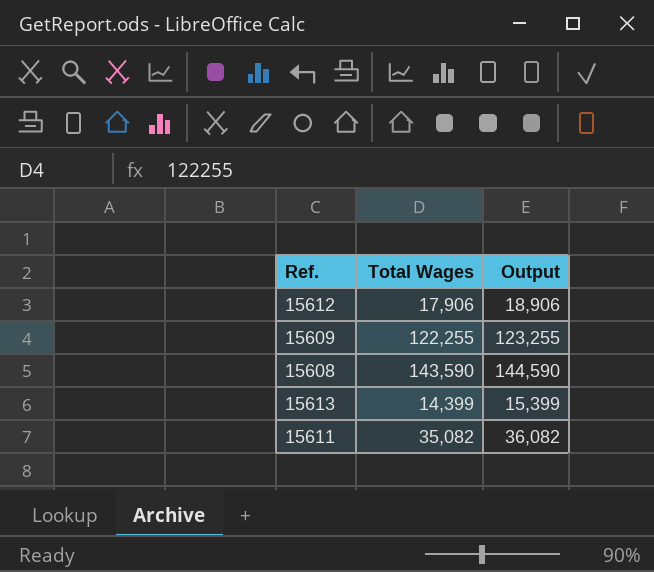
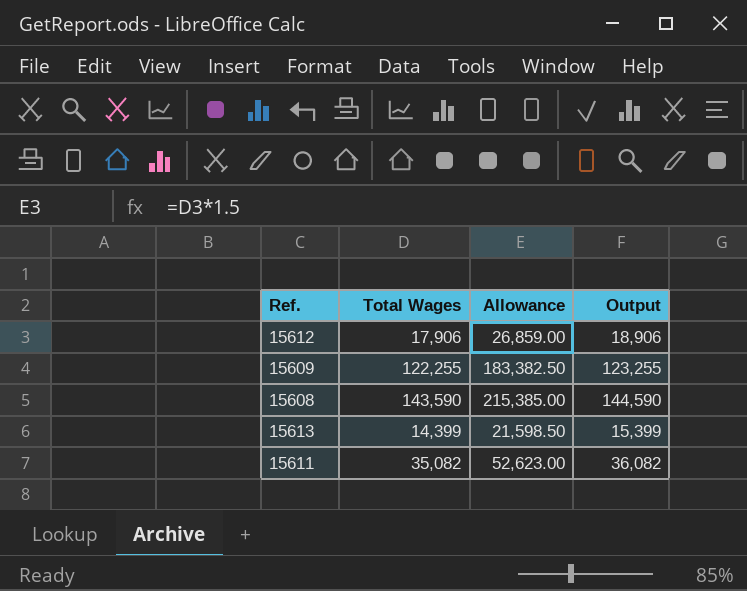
column Allowance | formula: none -> [Total Wages] * 1.5

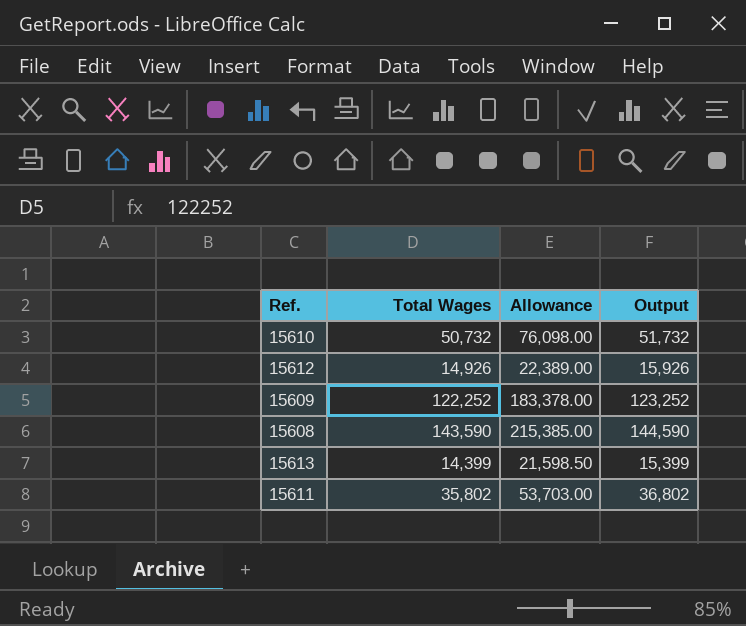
row 15610: none -> 50,732 | 76,098.00 | 51,732
15612 | Total Wages: 17,906 -> 14,926
15612 | Allowance: 26,859.00 -> 22,389.00
15612 | Output: 18,906 -> 15,926
15609 | Total Wages: 122,255 -> 122,252
15609 | Allowance: 183,382.50 -> 183,378.00
15609 | Output: 123,255 -> 123,252
15611 | Total Wages: 35,082 -> 35,802
15611 | Allowance: 52,623.00 -> 53,703.00
15611 | Output: 36,082 -> 36,802

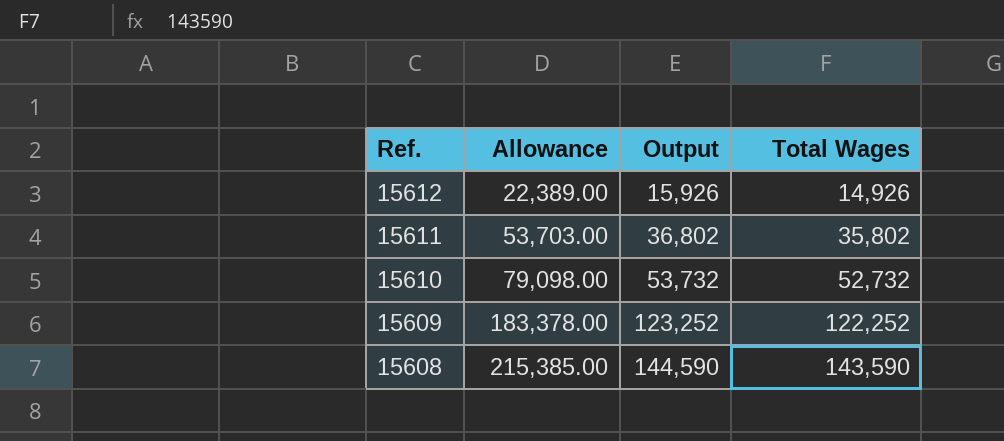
row order: none -> Ref. descending
column Total Wages | position: 2 -> 4
row 15613: 14,399 | 21,598.50 | 15,399 -> none
15610 | Allowance: 76,098.00 -> 79,098.00
15610 | Output: 51,732 -> 53,732
15610 | Total Wages: 50,732 -> 52,732

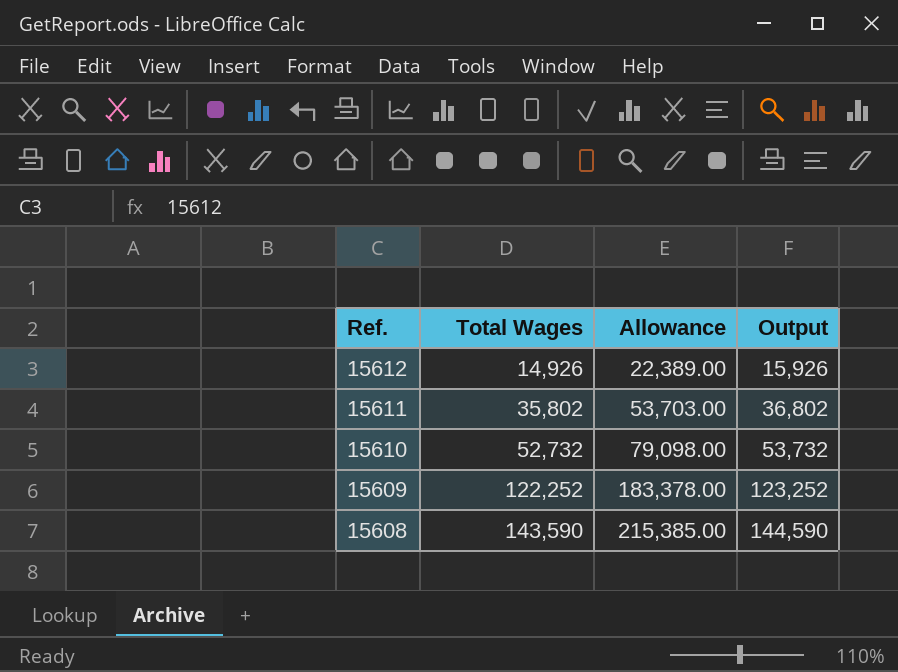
column Total Wages | position: 4 -> 2

